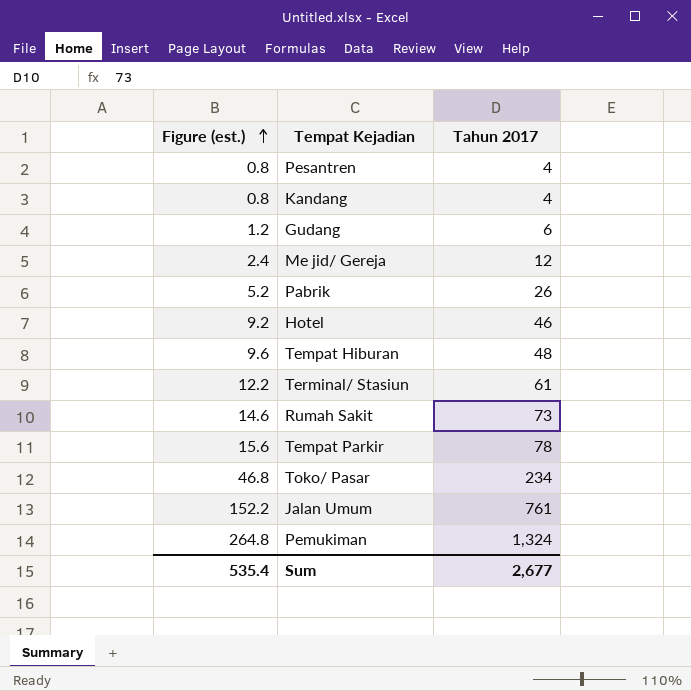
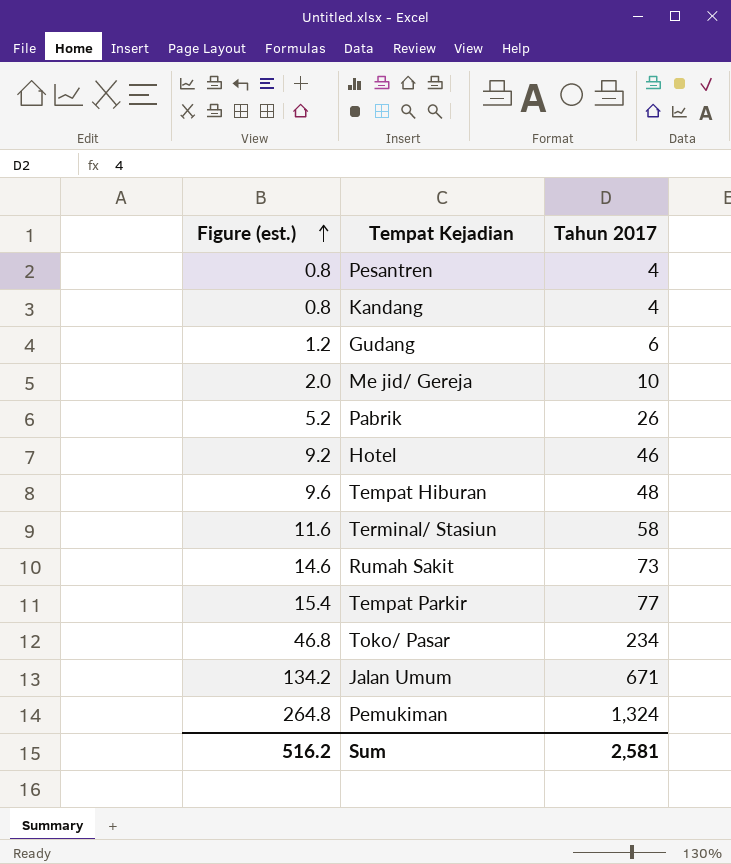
Me jid/ Gereja | Figure (est.): 2.4 -> 2.0
Me jid/ Gereja | Tahun 2017: 12 -> 10
Terminal/ Stasiun | Figure (est.): 12.2 -> 11.6
Terminal/ Stasiun | Tahun 2017: 61 -> 58
Tempat Parkir | Figure (est.): 15.6 -> 15.4
Tempat Parkir | Tahun 2017: 78 -> 77
Jalan Umum | Figure (est.): 152.2 -> 134.2
Jalan Umum | Tahun 2017: 761 -> 671
Sum | Figure (est.): 535.4 -> 516.2
Sum | Tahun 2017: 2,677 -> 2,581

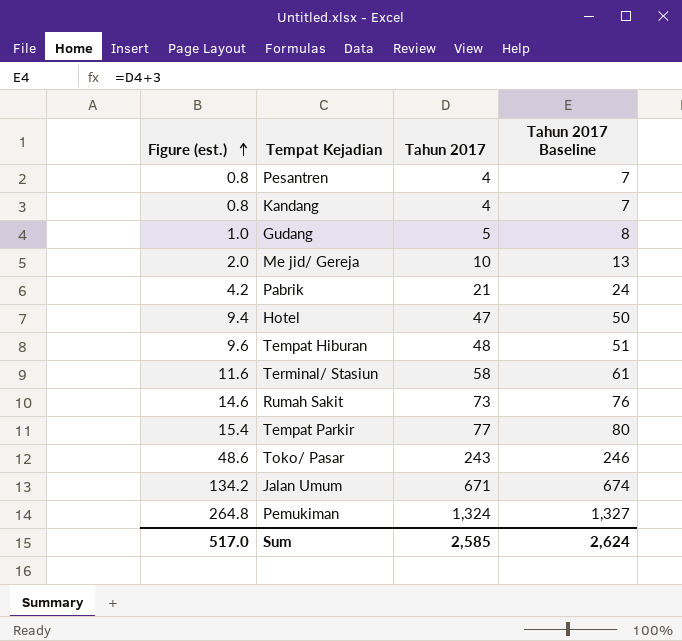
column Tahun 2017 Baseline | formula: none -> [Tahun 2017] + 3
Gudang | Figure (est.): 1.2 -> 1.0
Gudang | Tahun 2017: 6 -> 5
Pabrik | Figure (est.): 5.2 -> 4.2
Pabrik | Tahun 2017: 26 -> 21
Hotel | Figure (est.): 9.2 -> 9.4
Hotel | Tahun 2017: 46 -> 47
Toko/ Pasar | Figure (est.): 46.8 -> 48.6
Toko/ Pasar | Tahun 2017: 234 -> 243
Sum | Figure (est.): 516.2 -> 517.0
Sum | Tahun 2017: 2,581 -> 2,585

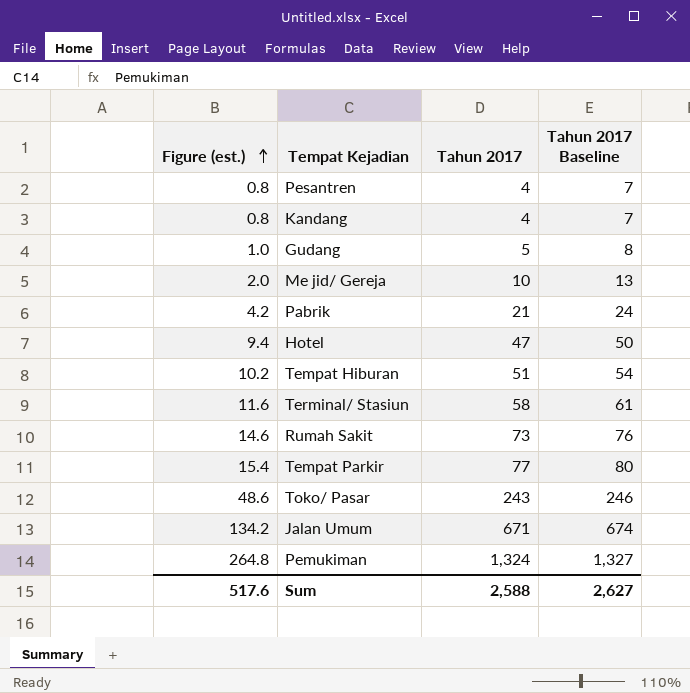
Tempat Hiburan | Figure (est.): 9.6 -> 10.2
Tempat Hiburan | Tahun 2017: 48 -> 51
Tempat Hiburan | Tahun 2017 Baseline: 51 -> 54
Sum | Figure (est.): 517.0 -> 517.6
Sum | Tahun 2017: 2,585 -> 2,588
Sum | Tahun 2017 Baseline: 2,624 -> 2,627

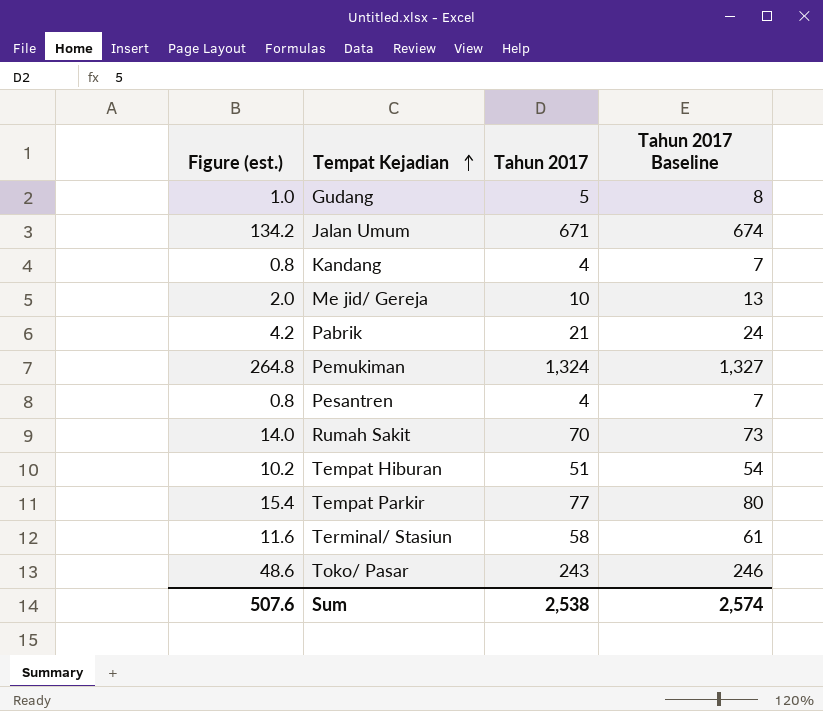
row order: Figure (est.) ascending -> Tempat Kejadian ascending
row Hotel: 9.4 | 47 | 50 -> none
Rumah Sakit | Figure (est.): 14.6 -> 14.0
Rumah Sakit | Tahun 2017: 73 -> 70
Rumah Sakit | Tahun 2017 Baseline: 76 -> 73
Sum | Figure (est.): 517.6 -> 507.6
Sum | Tahun 2017: 2,588 -> 2,538
Sum | Tahun 2017 Baseline: 2,627 -> 2,574

